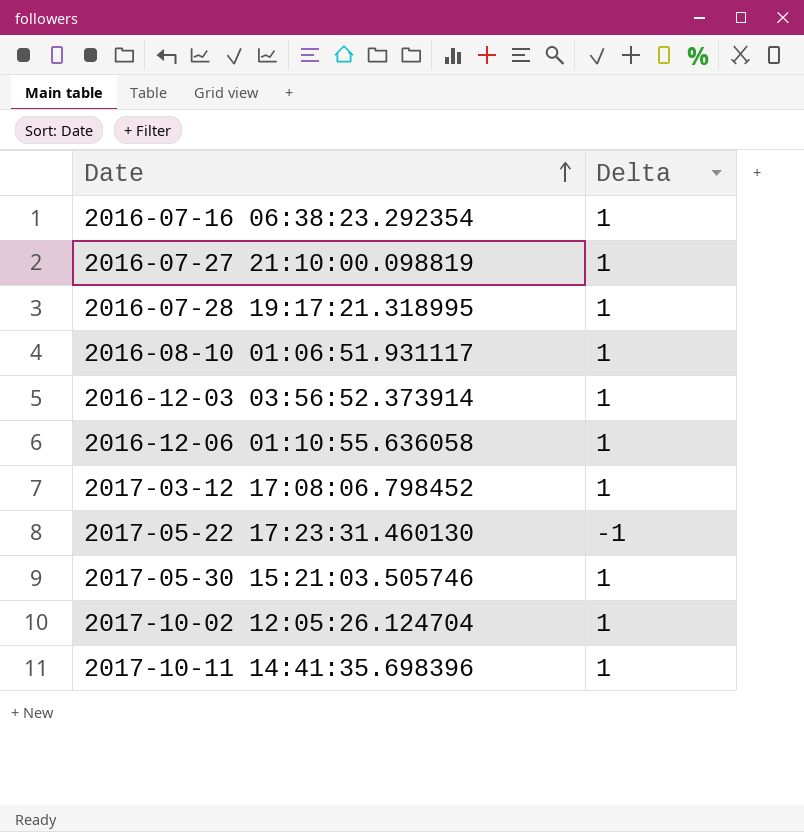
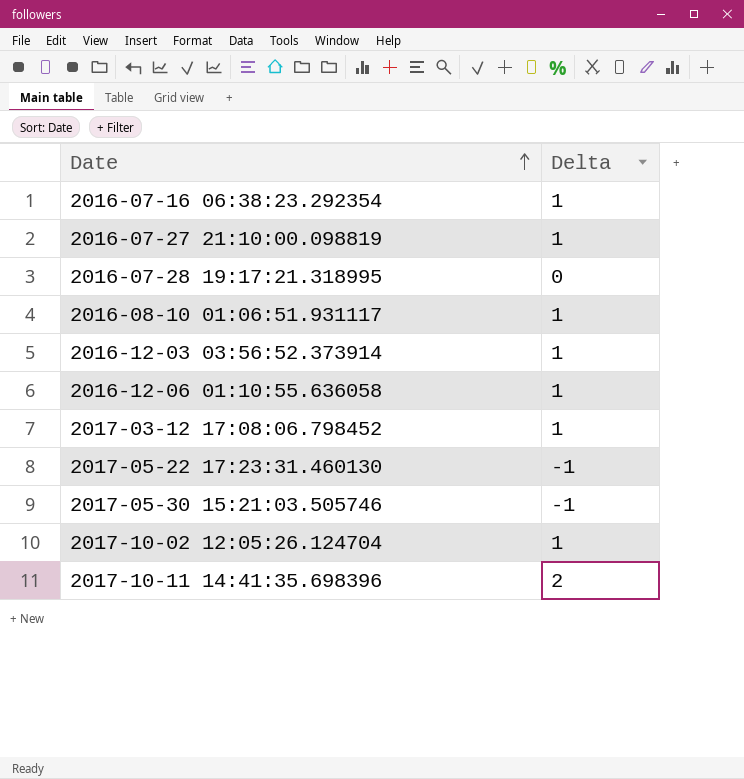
2016-07-28 19:17:21.318995 | Delta: 1 -> 0
2017-05-30 15:21:03.505746 | Delta: 1 -> -1
2017-10-11 14:41:35.698396 | Delta: 1 -> 2

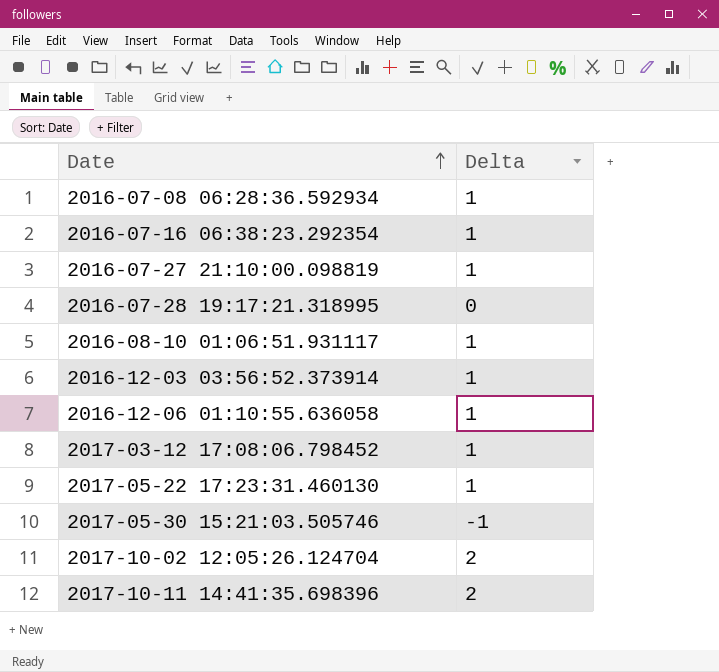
row 2016-07-08 06:28:36.592934: none -> 1
2017-05-22 17:23:31.460130 | Delta: -1 -> 1
2017-10-02 12:05:26.124704 | Delta: 1 -> 2

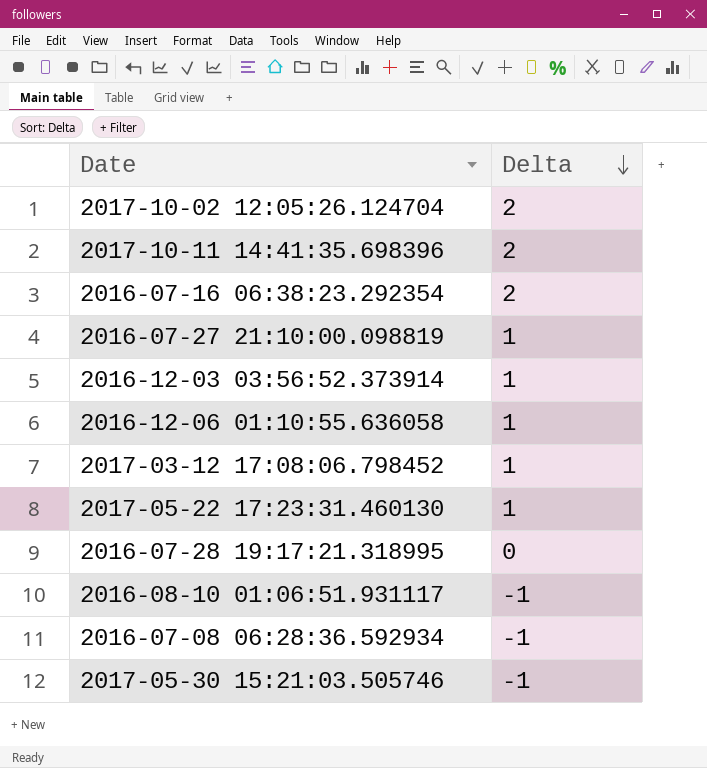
row order: Date ascending -> Delta descending
2016-07-16 06:38:23.292354 | Delta: 1 -> 2
2016-08-10 01:06:51.931117 | Delta: 1 -> -1
2016-07-08 06:28:36.592934 | Delta: 1 -> -1

